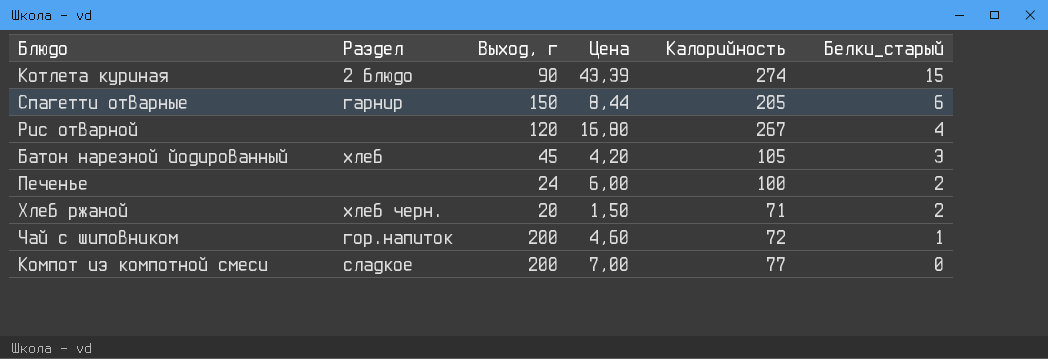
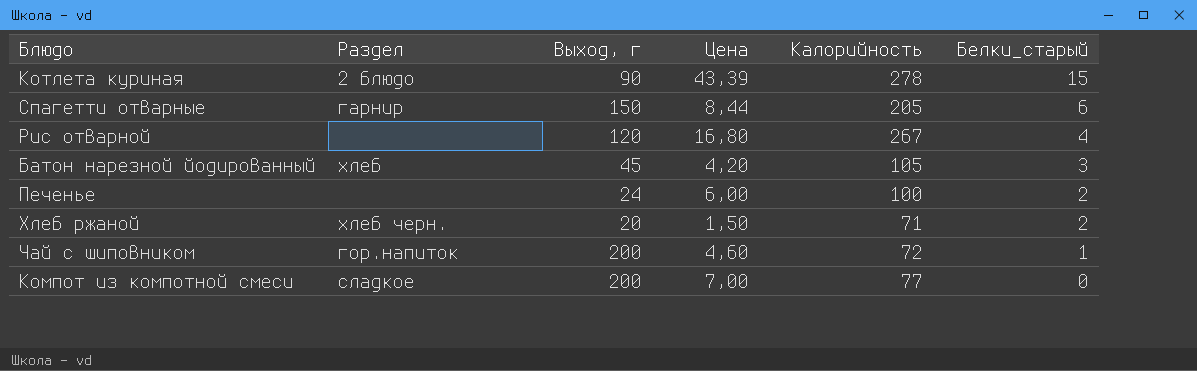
Котлета куриная | Калорийность: 274 -> 278

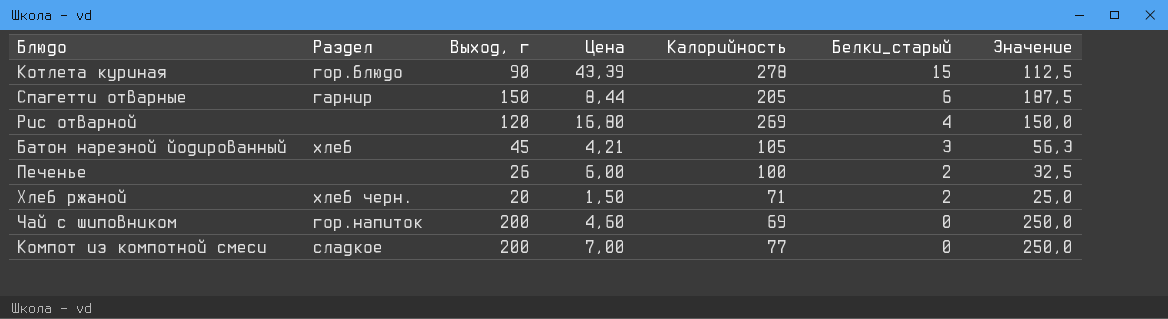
column Значение | formula: none -> [Выход, г] * 1,25
Котлета куриная | Раздел: 2 блюдо -> гор.блюдо
Рис отварной | Калорийность: 267 -> 269
Батон нарезной йодированный | Цена: 4,20 -> 4,21
Печенье | Выход, г: 24 -> 26
Чай с шиповником | Калорийность: 72 -> 69
Чай с шиповником | Белки_старый: 1 -> 0

